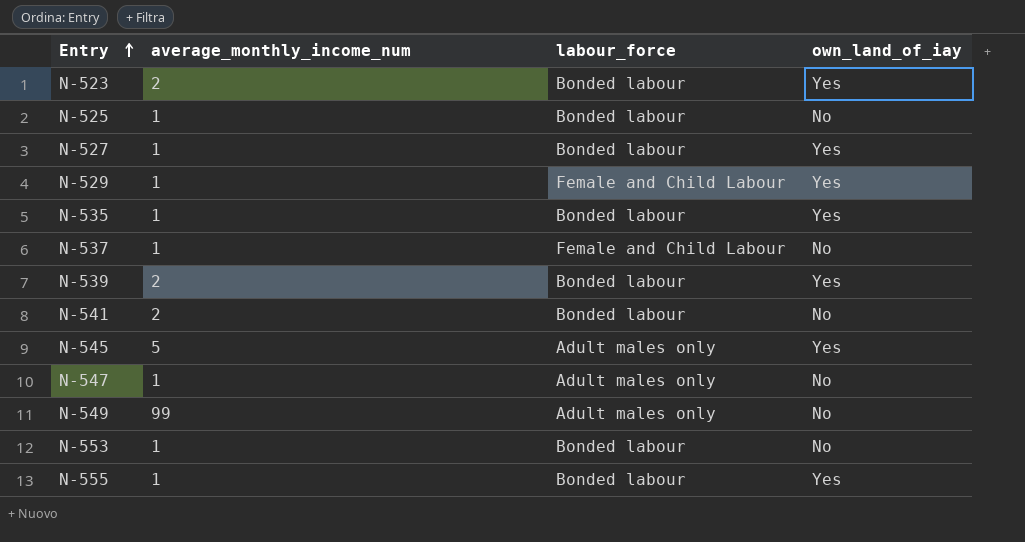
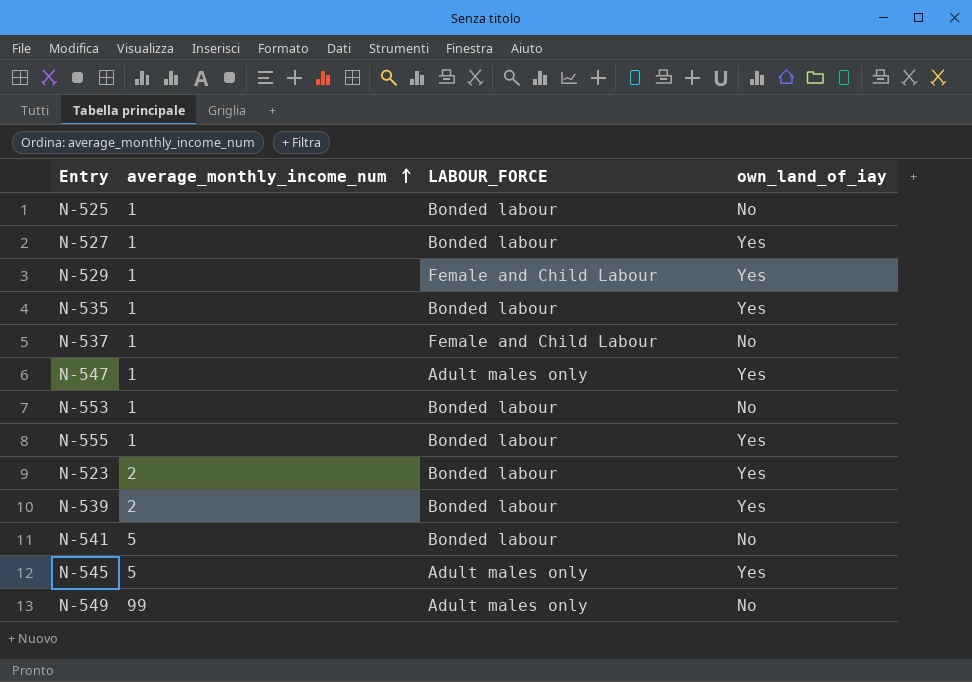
row order: Entry ascending -> average_monthly_income_num ascending
column name: labour_force -> LABOUR_FORCE
N-547 | own_land_of_iay: No -> Yes
N-541 | average_monthly_income_num: 2 -> 5

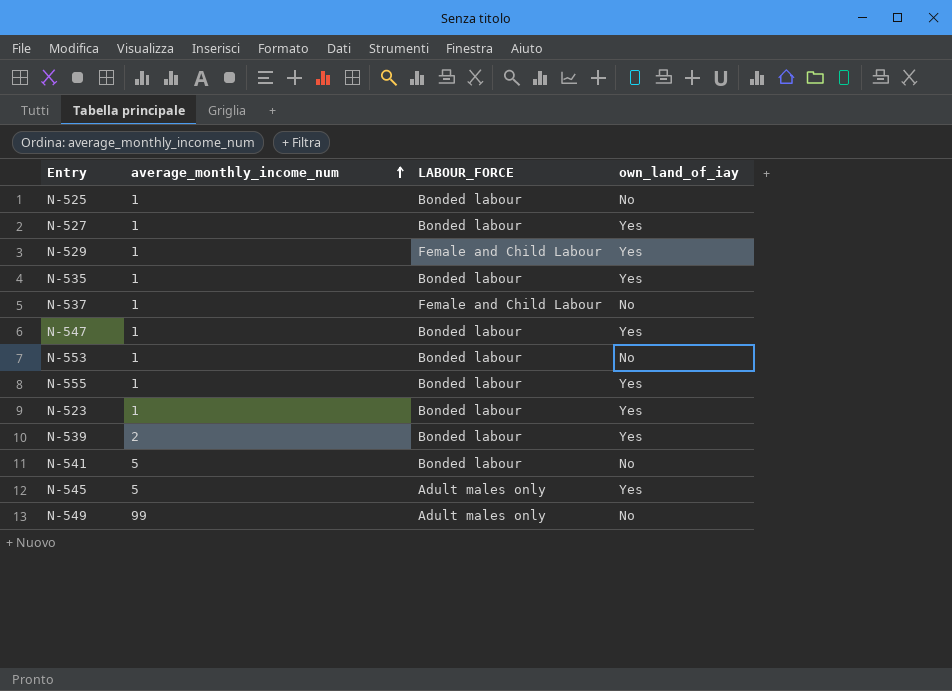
N-547 | LABOUR_FORCE: Adult males only -> Bonded labour
N-523 | average_monthly_income_num: 2 -> 1

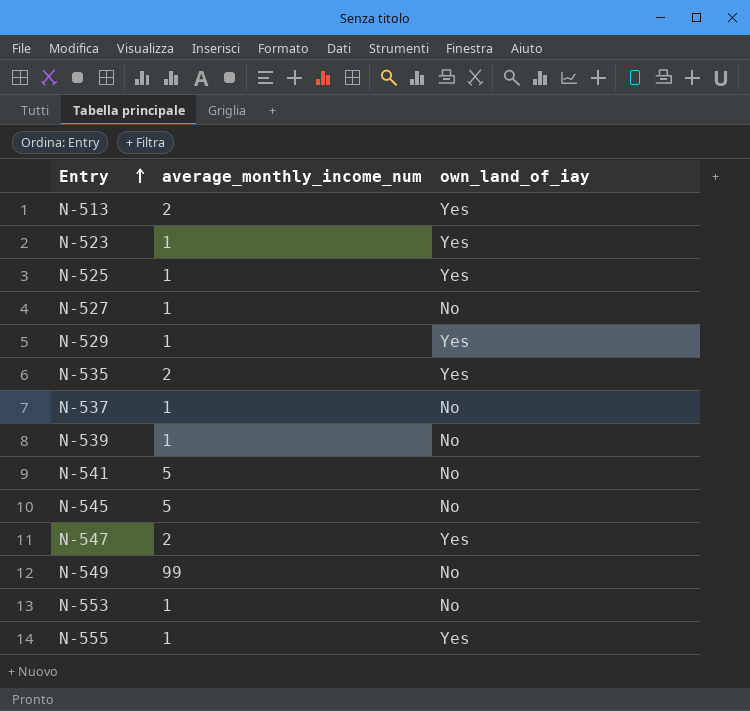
row order: average_monthly_income_num ascending -> Entry ascending
column LABOUR_FORCE | position: 3 -> none
row N-513: none -> 2 | Yes
N-525 | own_land_of_iay: No -> Yes
N-527 | own_land_of_iay: Yes -> No
N-535 | average_monthly_income_num: 1 -> 2
N-539 | average_monthly_income_num: 2 -> 1
N-539 | own_land_of_iay: Yes -> No
N-545 | own_land_of_iay: Yes -> No
N-547 | average_monthly_income_num: 1 -> 2

